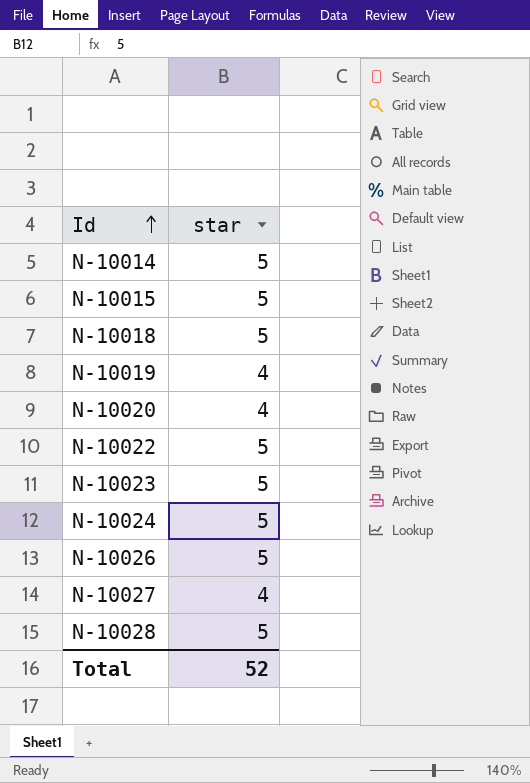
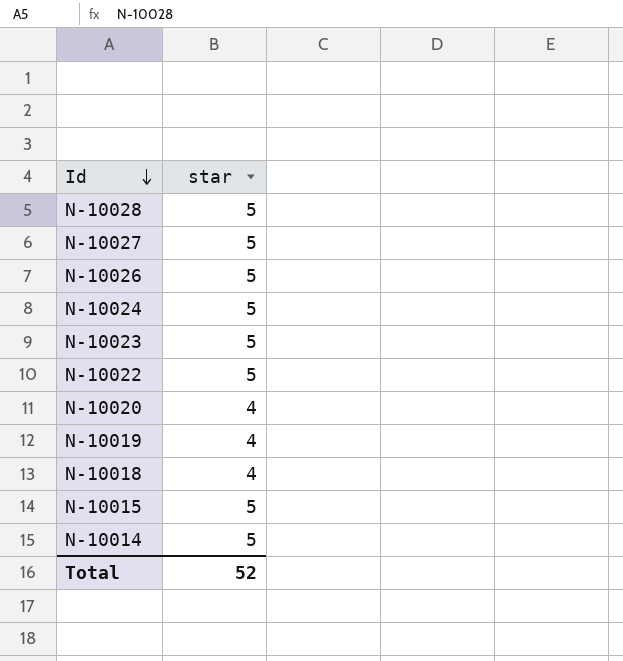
row order: Id ascending -> Id descending
N-10027 | star: 4 -> 5
N-10018 | star: 5 -> 4

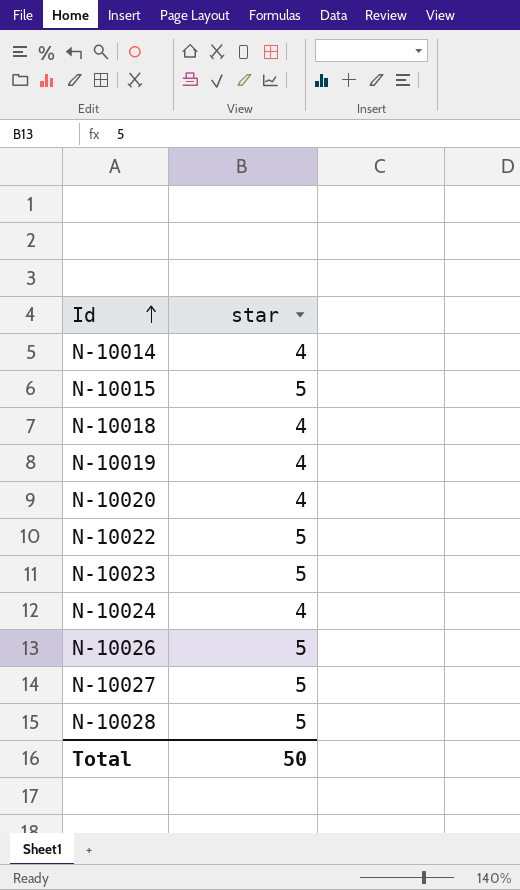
row order: Id descending -> Id ascending
N-10014 | star: 5 -> 4
N-10024 | star: 5 -> 4
Total | star: 52 -> 50

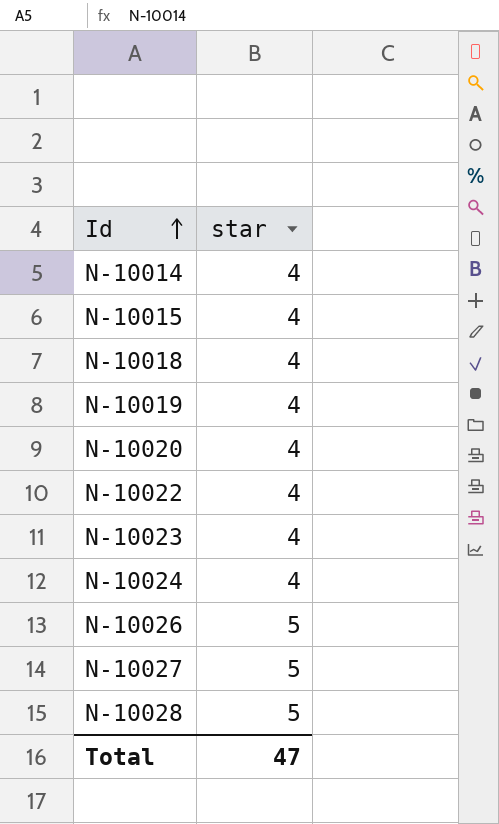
N-10015 | star: 5 -> 4
N-10022 | star: 5 -> 4
N-10023 | star: 5 -> 4
Total | star: 50 -> 47

